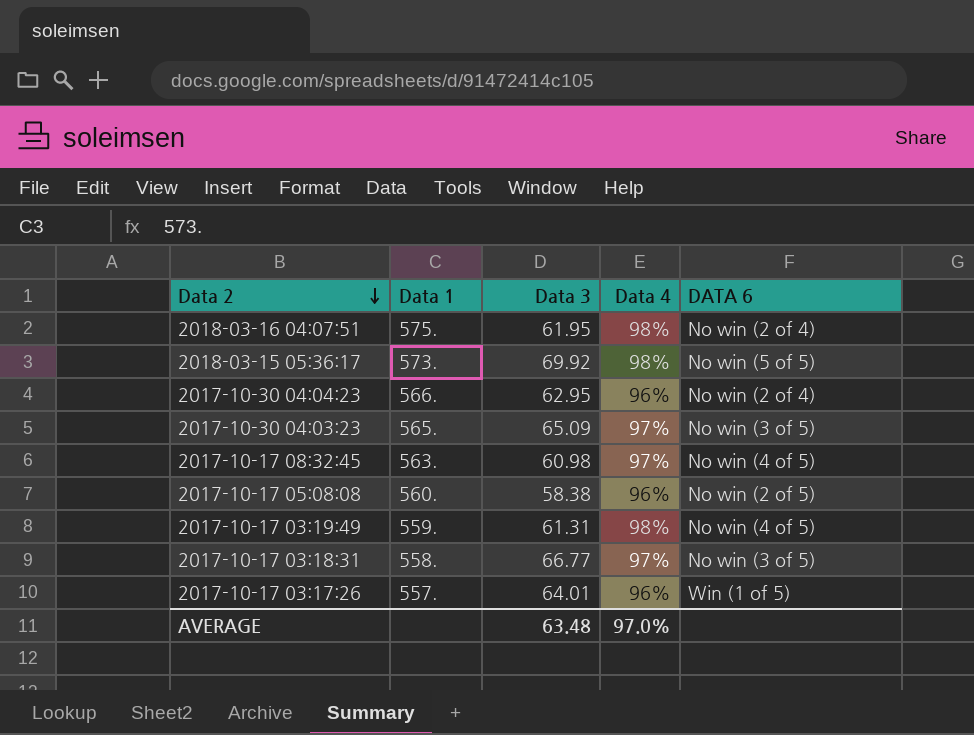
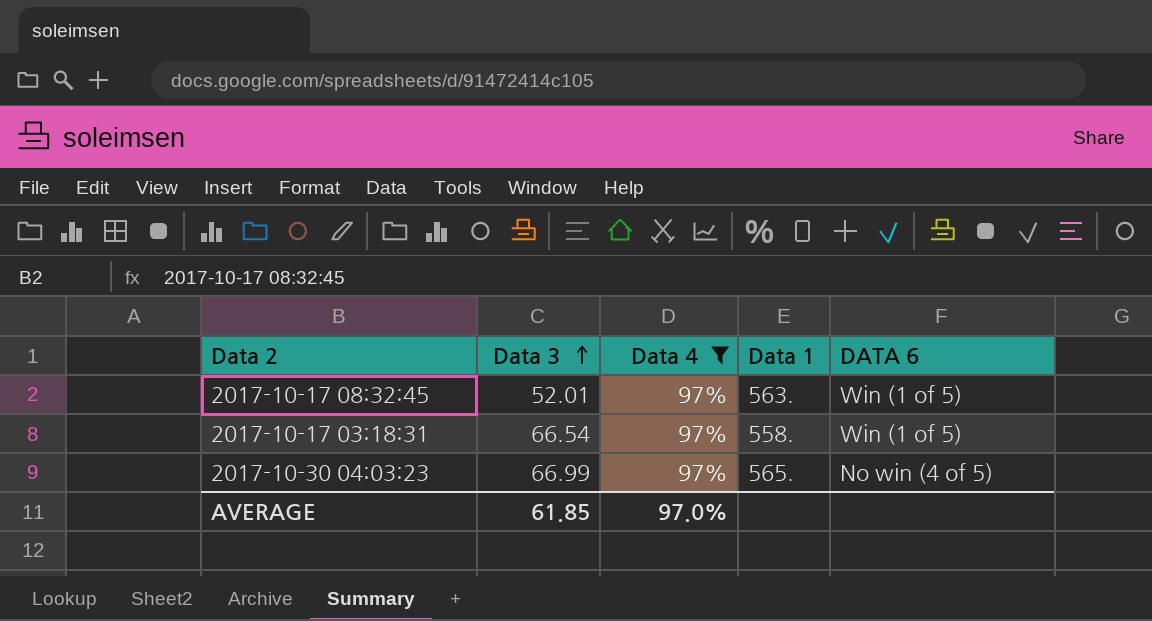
filter: none -> Data 4 = 97%
row order: Data 2 descending -> Data 3 ascending
column Data 1 | position: 2 -> 4
2017-10-17 08:32:45 | Data 3: 60.98 -> 52.01
2017-10-17 08:32:45 | DATA 6: No win (4 of 5) -> Win (1 of 5)
2017-10-17 03:18:31 | Data 3: 66.77 -> 66.54
2017-10-17 03:18:31 | DATA 6: No win (3 of 5) -> Win (1 of 5)
2017-10-30 04:03:23 | Data 3: 65.09 -> 66.99
2017-10-30 04:03:23 | DATA 6: No win (3 of 5) -> No win (4 of 5)
AVERAGE | Data 3: 63.48 -> 61.85

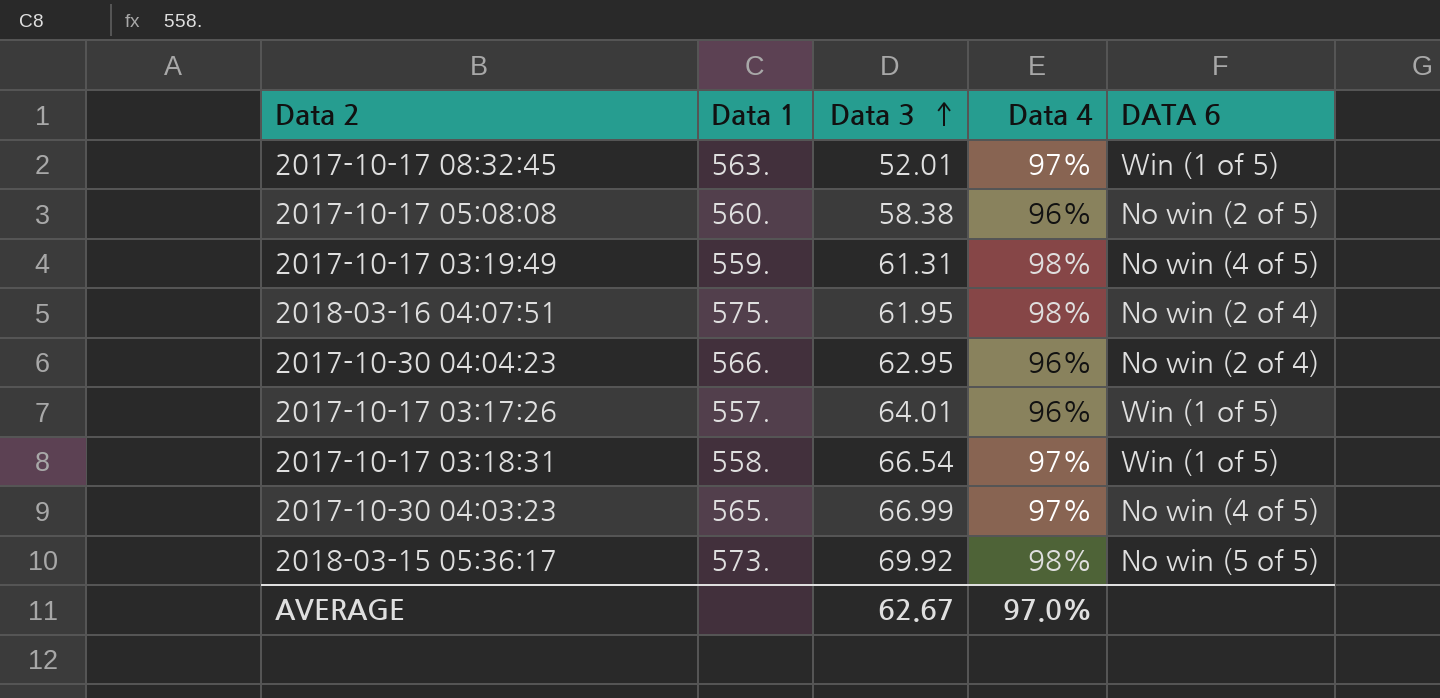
filter: Data 4 = 97% -> none
column Data 1 | position: 4 -> 2
AVERAGE | Data 3: 61.85 -> 62.67

